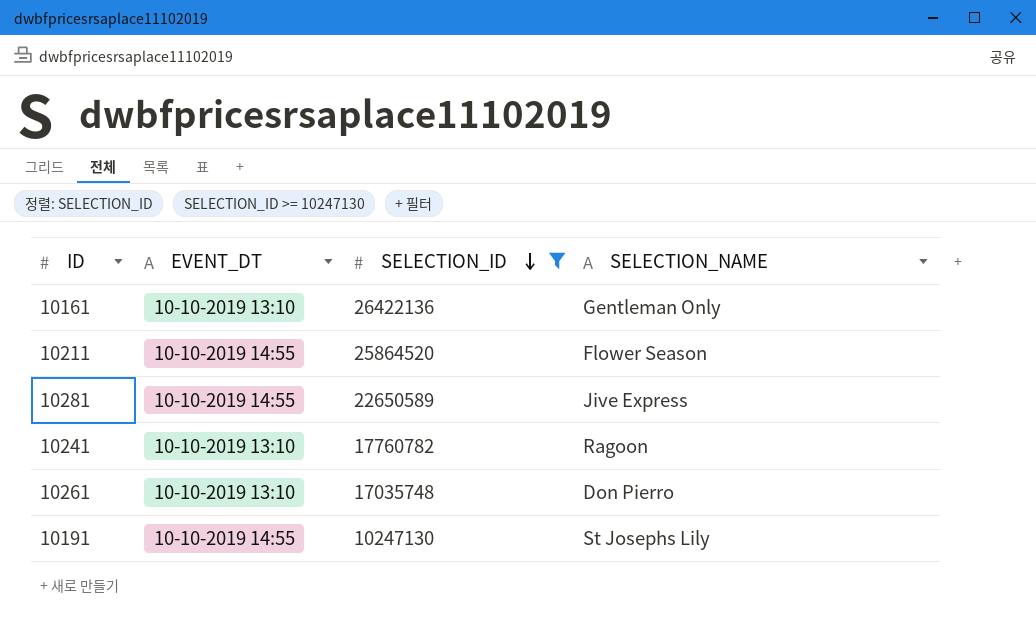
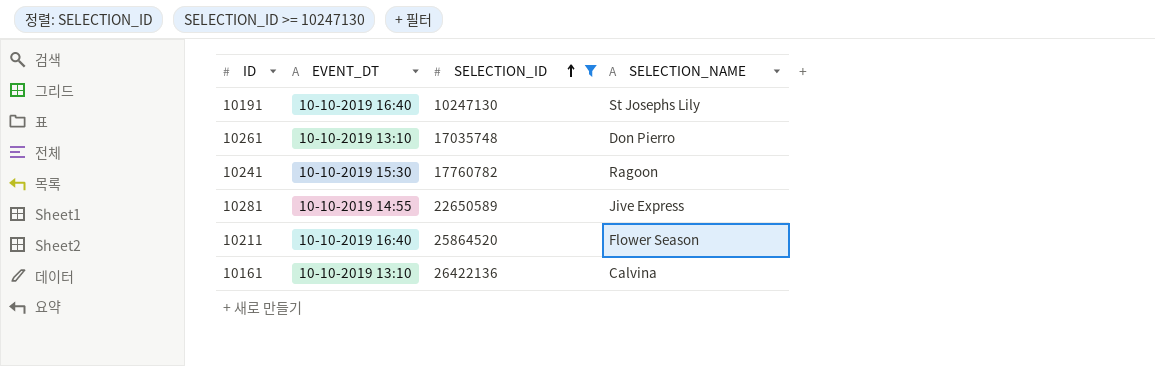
row order: SELECTION_ID descending -> SELECTION_ID ascending
10191 | EVENT_DT: 10-10-2019 14:55 -> 10-10-2019 16:40
10241 | EVENT_DT: 10-10-2019 13:10 -> 10-10-2019 15:30
10211 | EVENT_DT: 10-10-2019 14:55 -> 10-10-2019 16:40
10161 | SELECTION_NAME: Gentleman Only -> Calvina

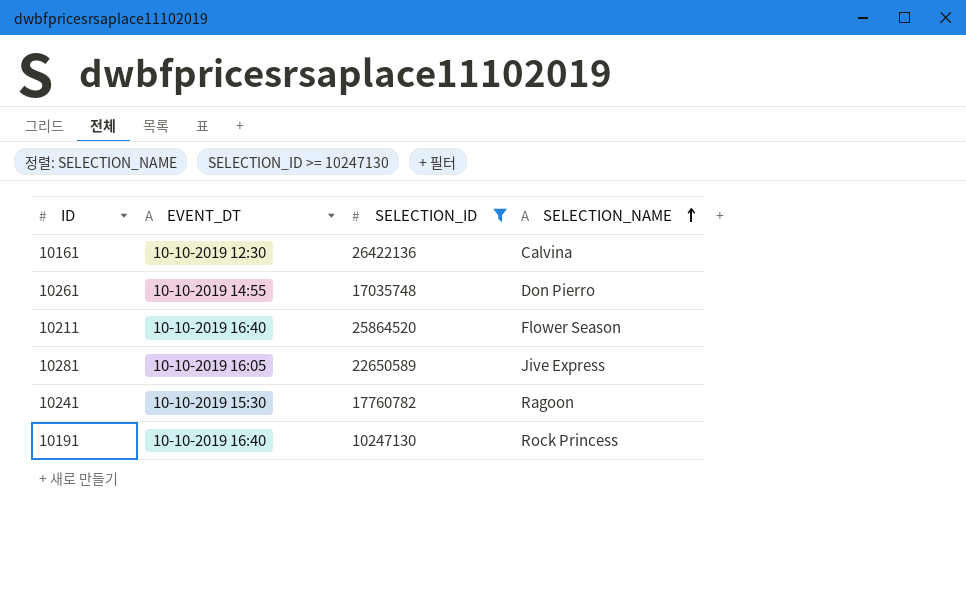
row order: SELECTION_ID ascending -> SELECTION_NAME ascending
10161 | EVENT_DT: 10-10-2019 13:10 -> 10-10-2019 12:30
10261 | EVENT_DT: 10-10-2019 13:10 -> 10-10-2019 14:55
10281 | EVENT_DT: 10-10-2019 14:55 -> 10-10-2019 16:05
10191 | SELECTION_NAME: St Josephs Lily -> Rock Princess

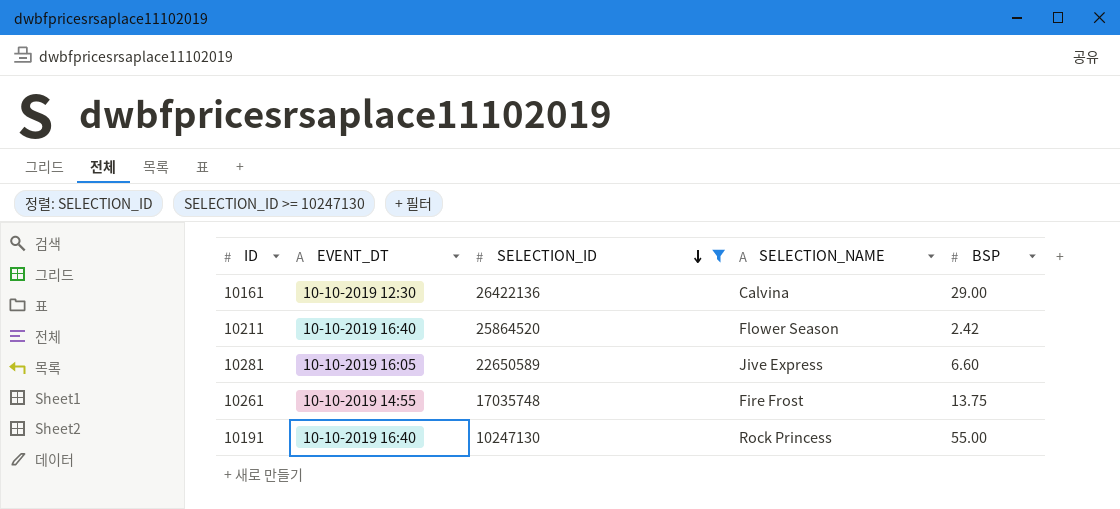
row order: SELECTION_NAME ascending -> SELECTION_ID descending
column BSP | position: none -> 5
row 10241: 10-10-2019 15:30 | 17760782 | Ragoon -> none
10261 | SELECTION_NAME: Don Pierro -> Fire Frost

